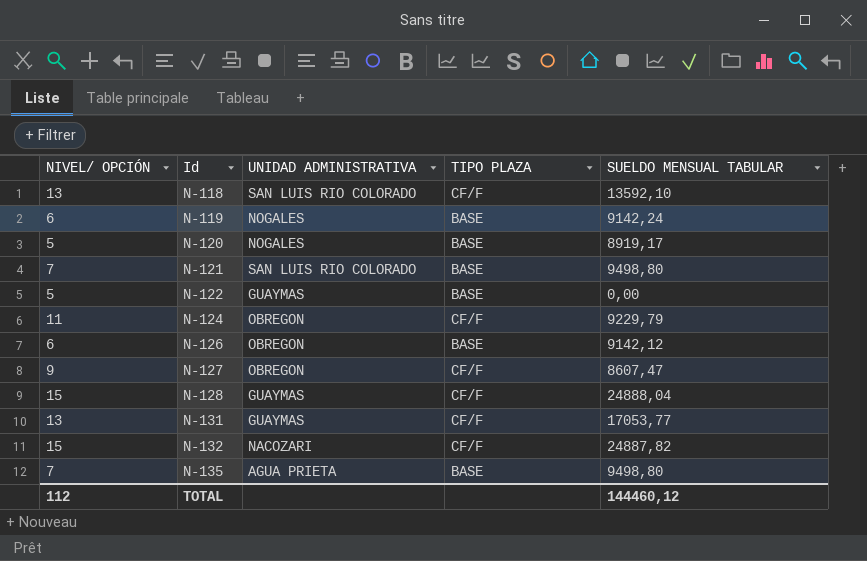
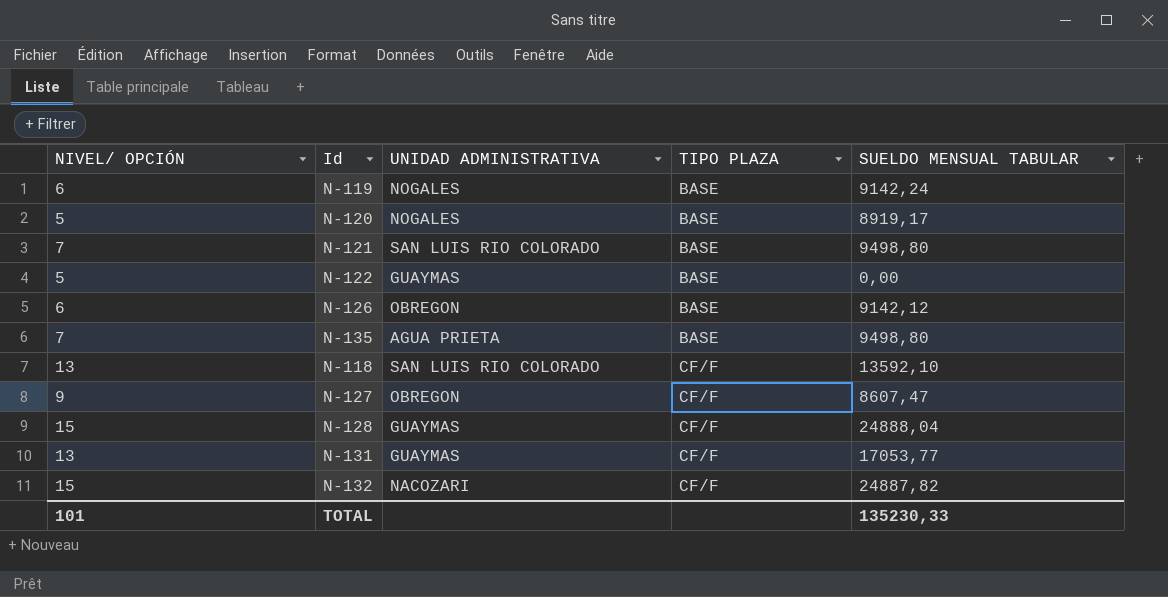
row order: Id ascending -> TIPO PLAZA ascending
row N-124: 11 | OBREGON | CF/F | 9229,79 -> none
TOTAL | NIVEL/ OPCIÓN: 112 -> 101
TOTAL | SUELDO MENSUAL TABULAR: 144460,12 -> 135230,33

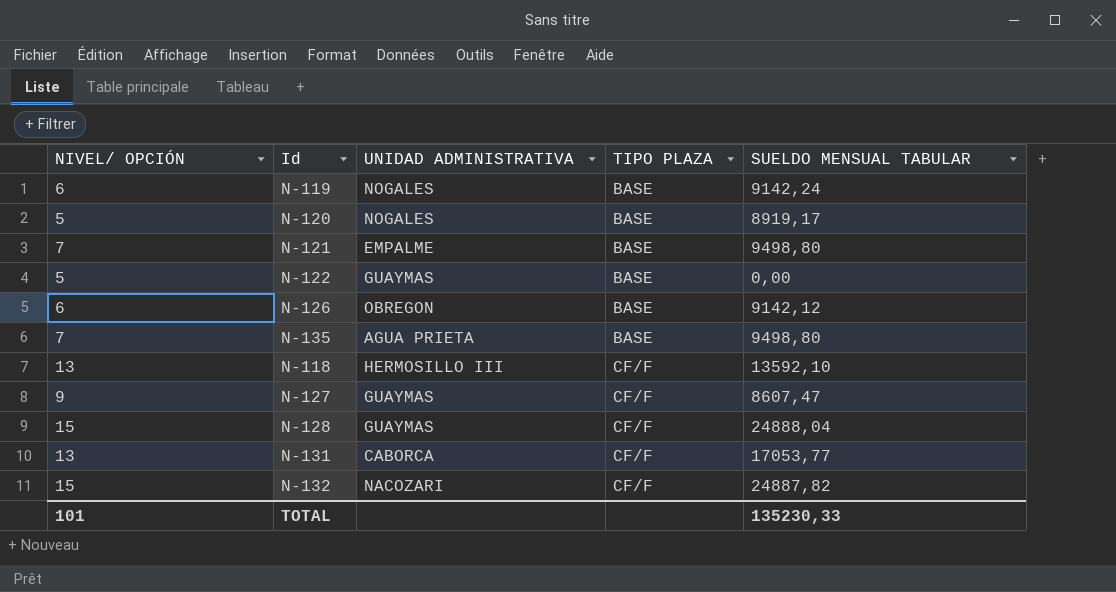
N-121 | UNIDAD ADMINISTRATIVA: SAN LUIS RIO COLORADO -> EMPALME
N-118 | UNIDAD ADMINISTRATIVA: SAN LUIS RIO COLORADO -> HERMOSILLO III
N-127 | UNIDAD ADMINISTRATIVA: OBREGON -> GUAYMAS
N-131 | UNIDAD ADMINISTRATIVA: GUAYMAS -> CABORCA

